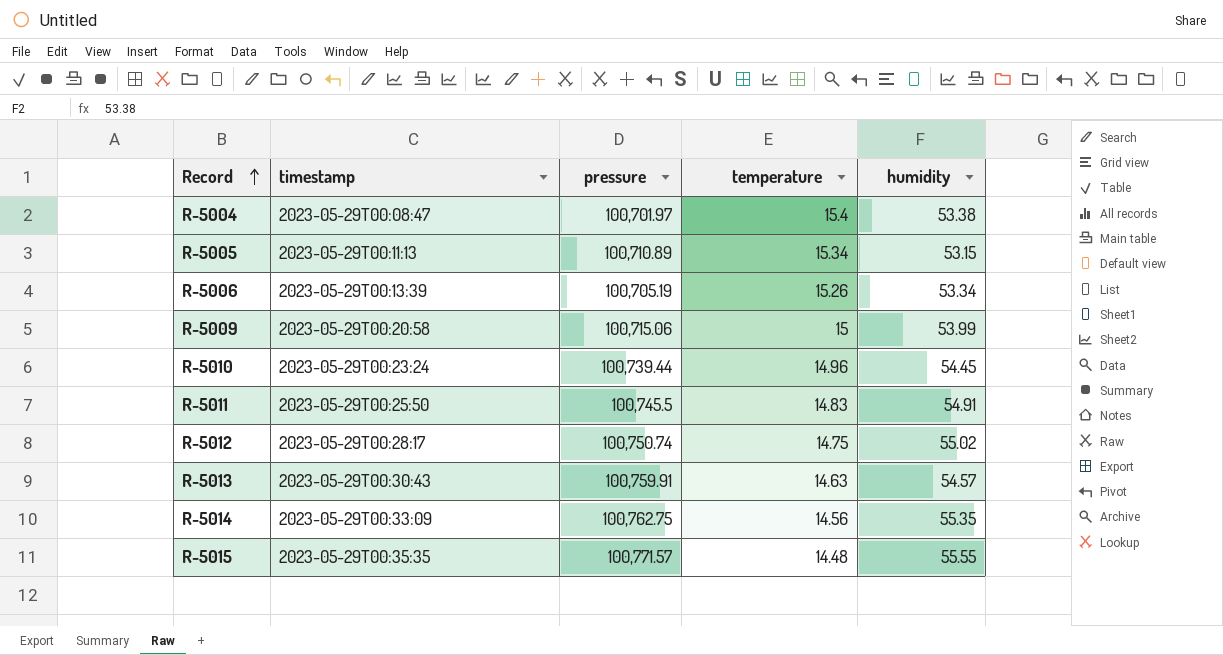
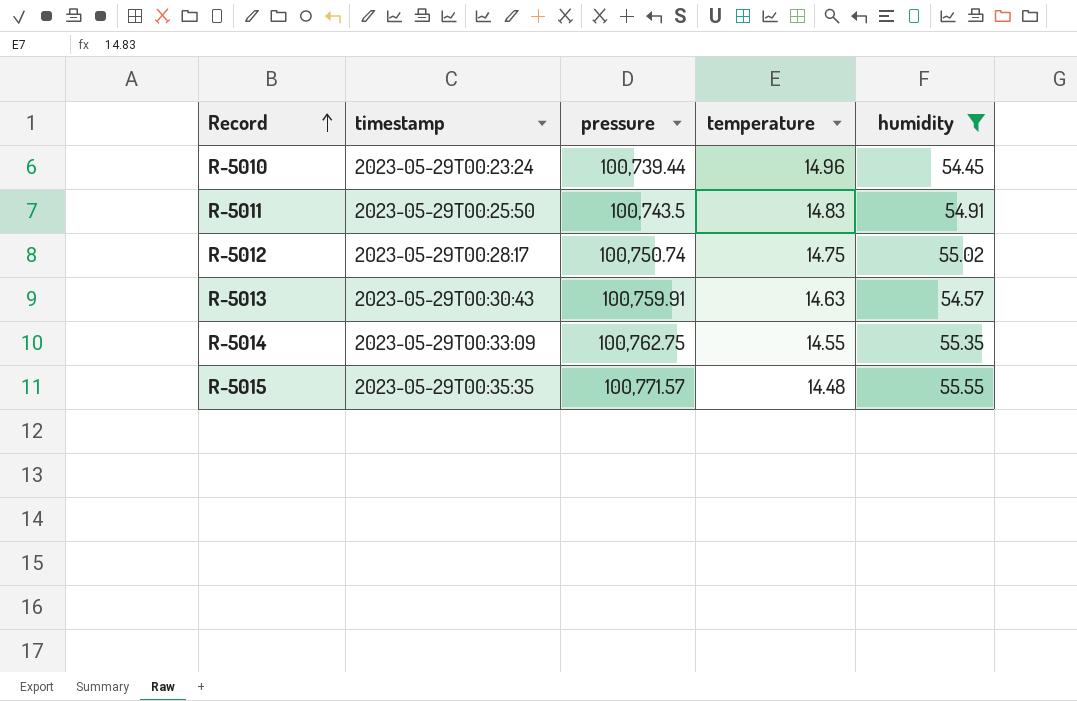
filter: none -> humidity >= 54.45
R-5011 | pressure: 100,745.5 -> 100,743.5
R-5014 | temperature: 14.56 -> 14.55

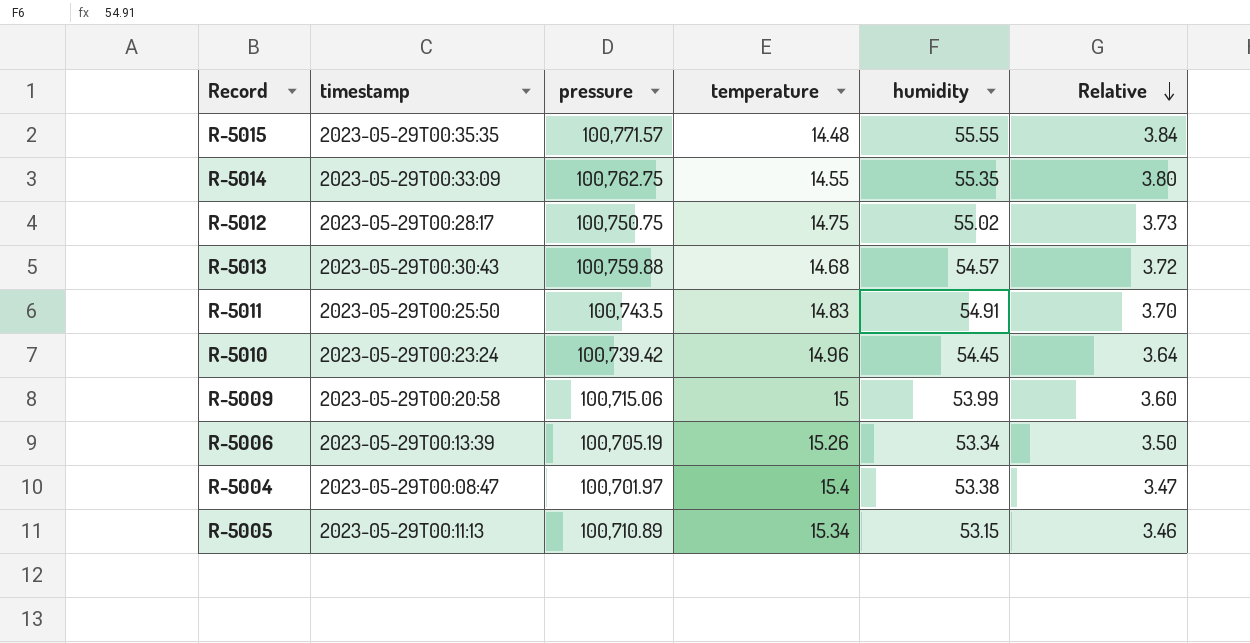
filter: humidity >= 54.45 -> none
row order: Record ascending -> Relative descending
column Relative | formula: none -> [humidity] / [temperature]
R-5012 | pressure: 100,750.74 -> 100,750.75
R-5013 | pressure: 100,759.91 -> 100,759.88
R-5013 | temperature: 14.63 -> 14.68
R-5010 | pressure: 100,739.44 -> 100,739.42

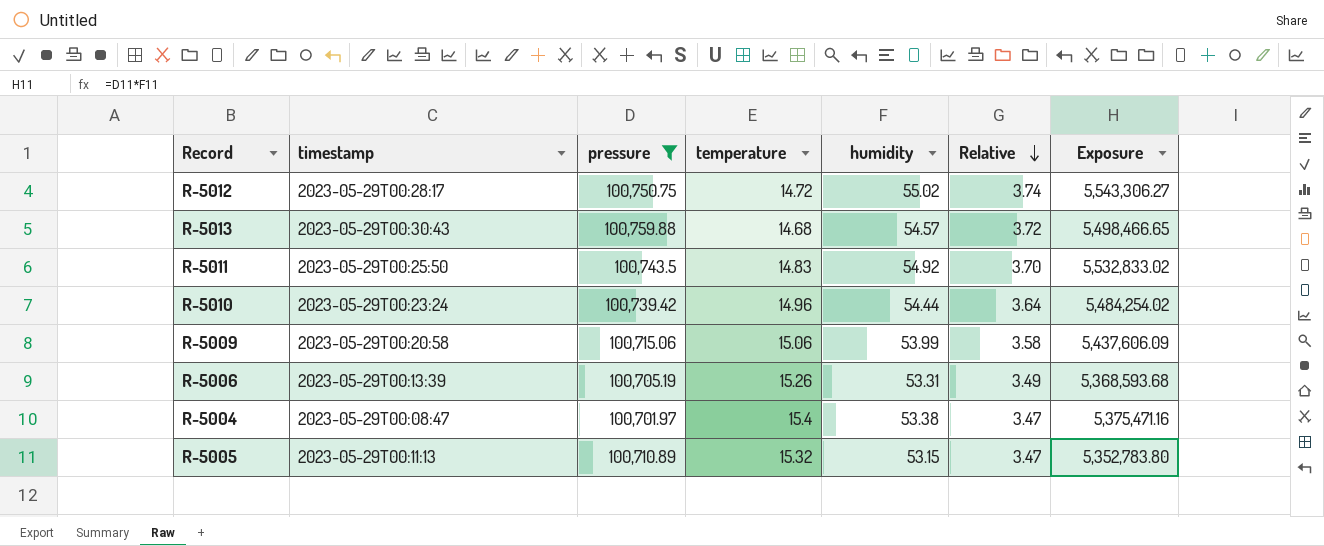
filter: none -> pressure <= 100,759.88
column Exposure | formula: none -> [pressure] * [humidity]
R-5012 | temperature: 14.75 -> 14.72
R-5012 | Relative: 3.73 -> 3.74
R-5011 | humidity: 54.91 -> 54.92
R-5010 | humidity: 54.45 -> 54.44
R-5009 | temperature: 15 -> 15.06
R-5009 | Relative: 3.60 -> 3.58
R-5006 | humidity: 53.34 -> 53.31
R-5006 | Relative: 3.50 -> 3.49
R-5005 | temperature: 15.34 -> 15.32
R-5005 | Relative: 3.46 -> 3.47

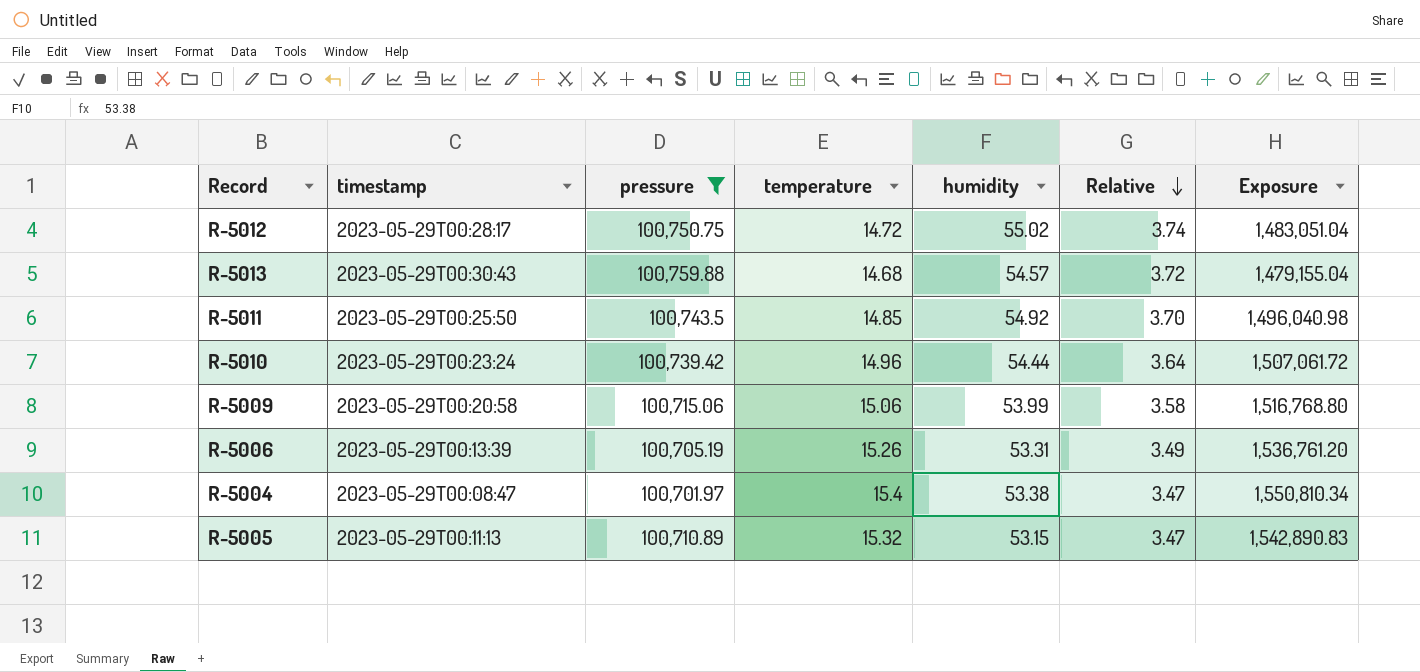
column Exposure | formula: [pressure] * [humidity] -> [pressure] * [temperature]
R-5011 | temperature: 14.83 -> 14.85

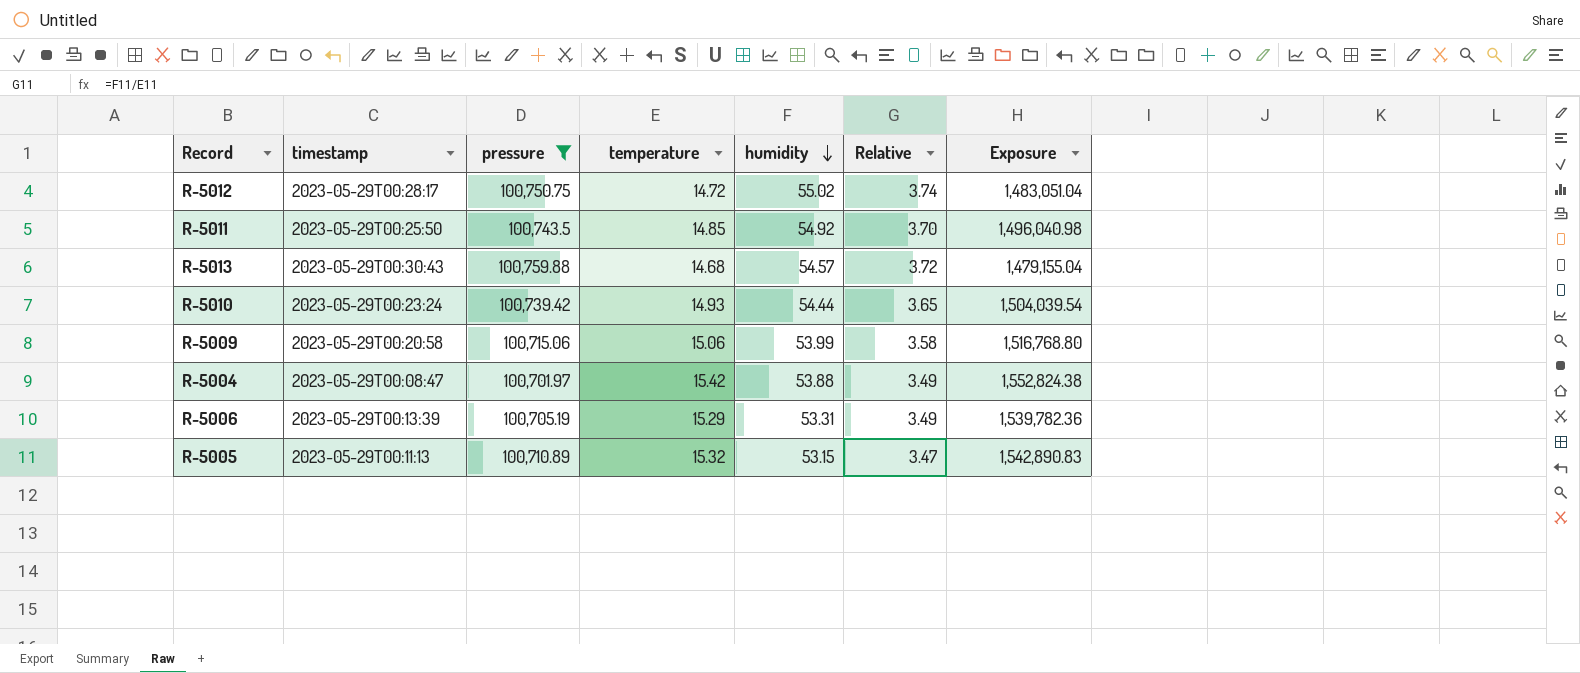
row order: Relative descending -> humidity descending
R-5010 | temperature: 14.96 -> 14.93
R-5010 | Relative: 3.64 -> 3.65
R-5010 | Exposure: 1,507,061.72 -> 1,504,039.54
R-5004 | temperature: 15.4 -> 15.42
R-5004 | humidity: 53.38 -> 53.88
R-5004 | Relative: 3.47 -> 3.49
R-5004 | Exposure: 1,550,810.34 -> 1,552,824.38
R-5006 | temperature: 15.26 -> 15.29
R-5006 | Exposure: 1,536,761.20 -> 1,539,782.36

